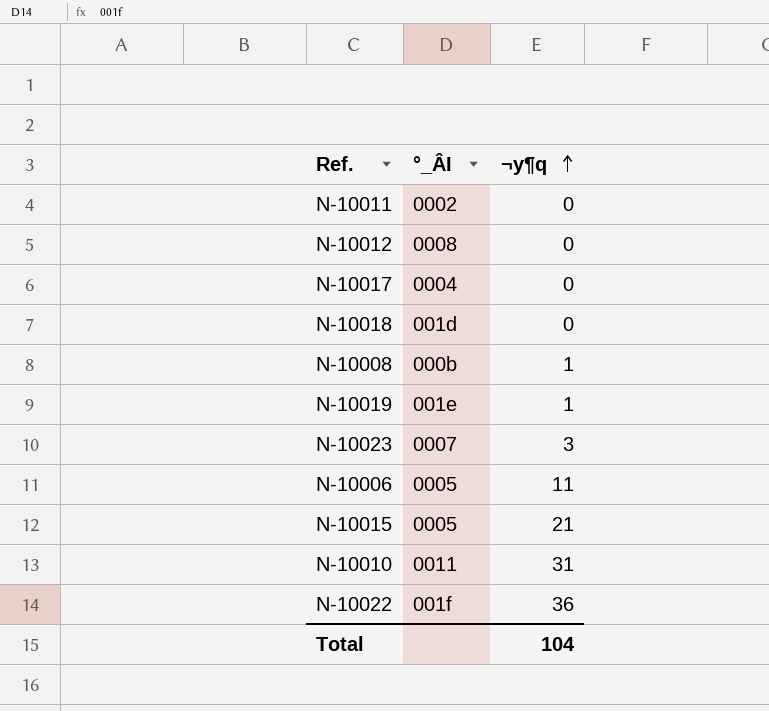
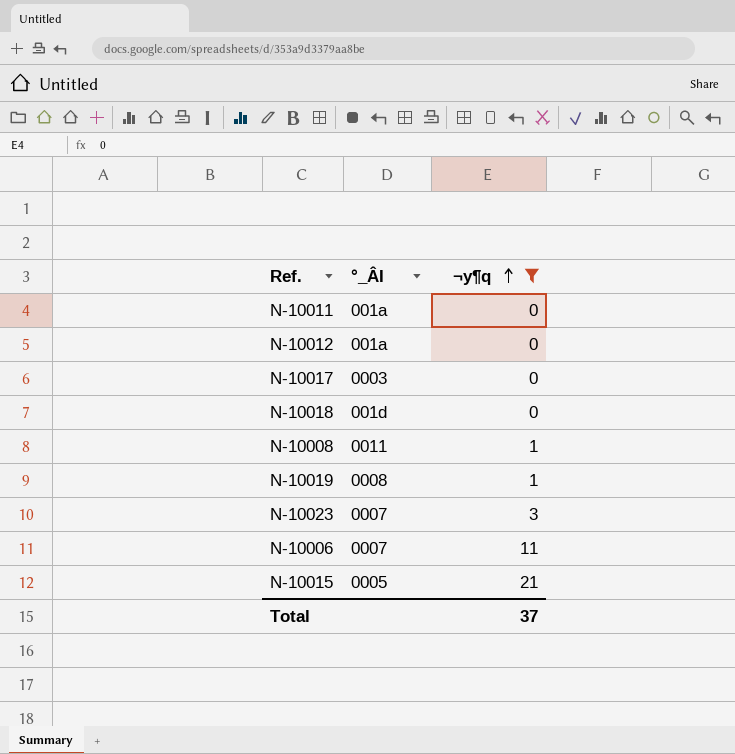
filter: none -> ¬y¶q <= 21
N-10011 | °_ÂI: 0002 -> 001a
N-10012 | °_ÂI: 0008 -> 001a
N-10017 | °_ÂI: 0004 -> 0003
N-10008 | °_ÂI: 000b -> 0011
N-10019 | °_ÂI: 001e -> 0008
N-10006 | °_ÂI: 0005 -> 0007
Total | ¬y¶q: 104 -> 37

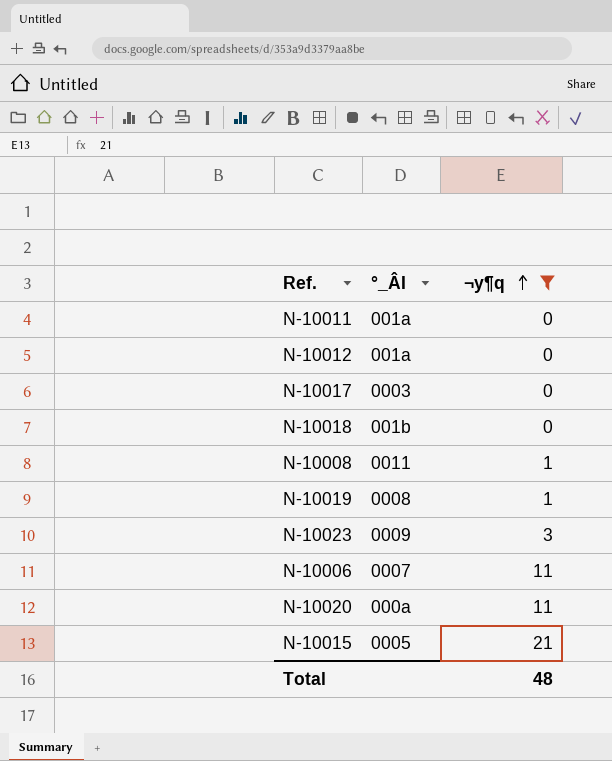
N-10018 | °_ÂI: 001d -> 001b
N-10023 | °_ÂI: 0007 -> 0009
row N-10020: none -> 000a | 11
Total | ¬y¶q: 37 -> 48

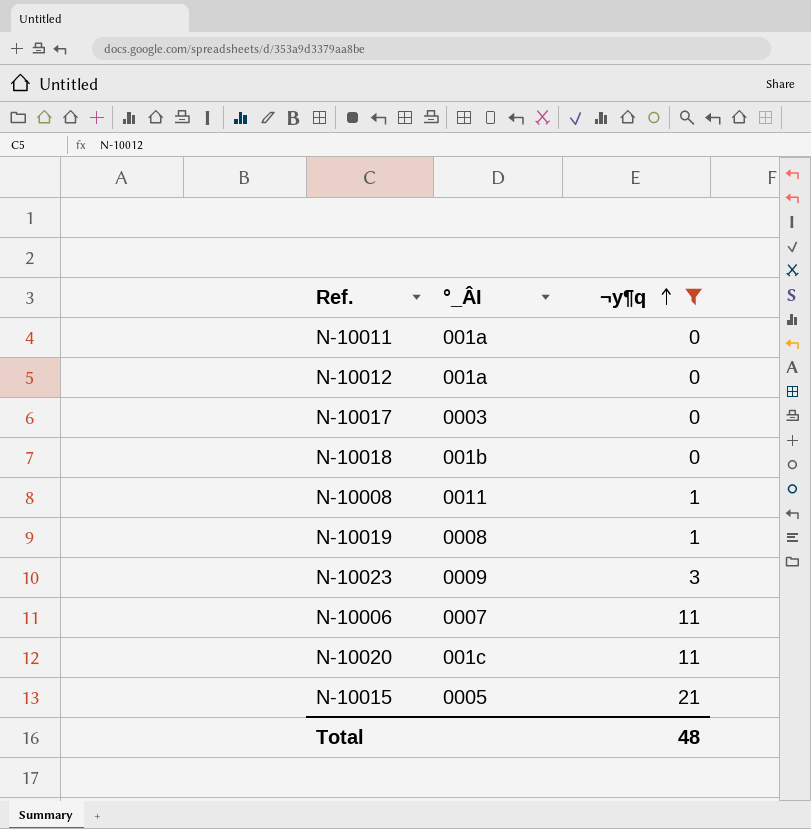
N-10020 | °_ÂI: 000a -> 001c

